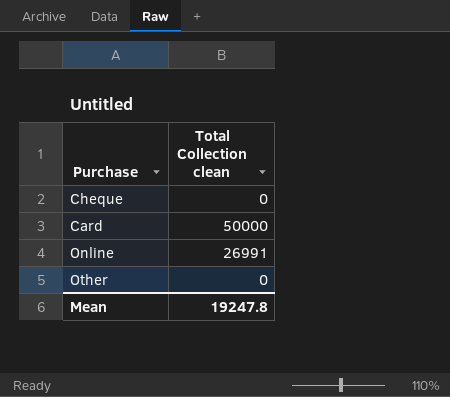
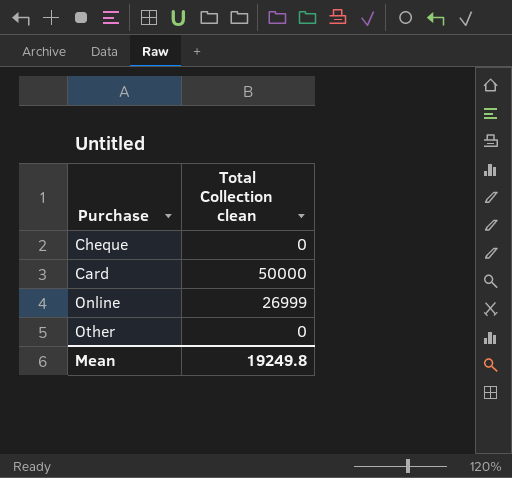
Online | Total Collection clean: 26991 -> 26999
Mean | Total Collection clean: 19247.8 -> 19249.8

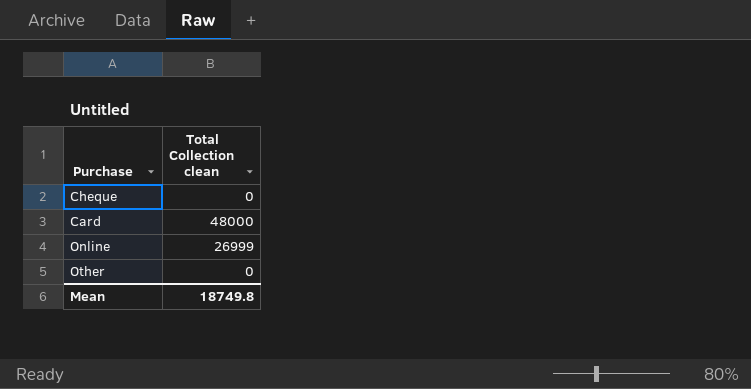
Card | Total Collection clean: 50000 -> 48000
Mean | Total Collection clean: 19249.8 -> 18749.8

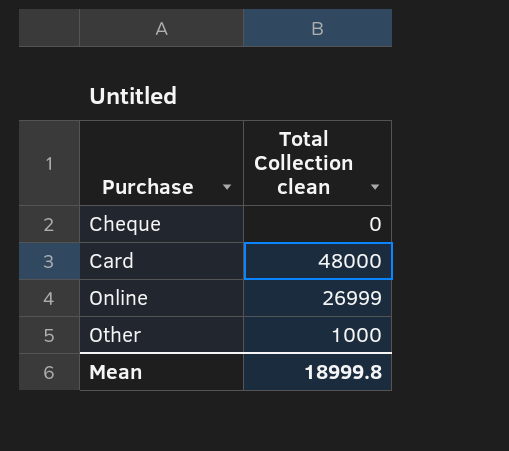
Other | Total Collection clean: 0 -> 1000
Mean | Total Collection clean: 18749.8 -> 18999.8

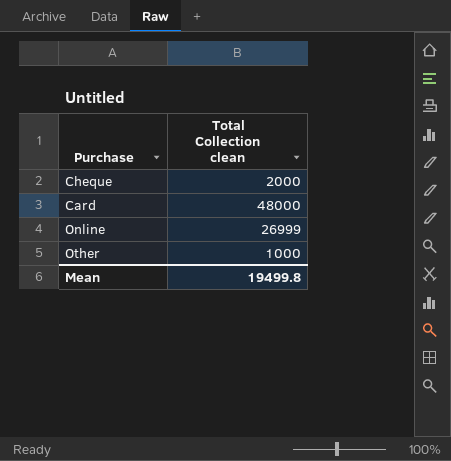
Cheque | Total Collection clean: 0 -> 2000
Mean | Total Collection clean: 18999.8 -> 19499.8

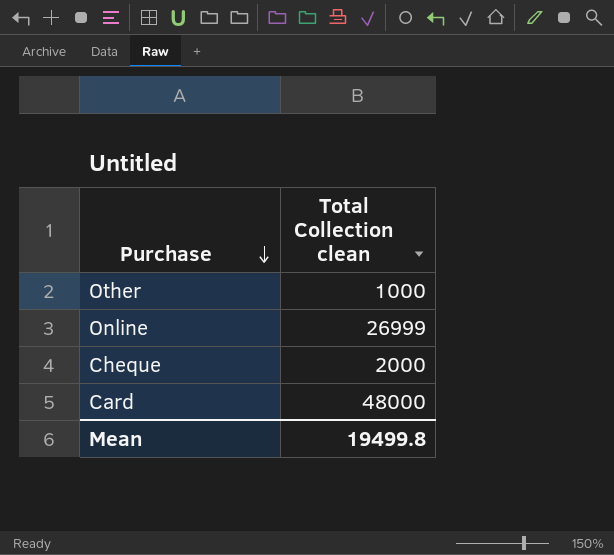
row order: none -> Purchase descending

